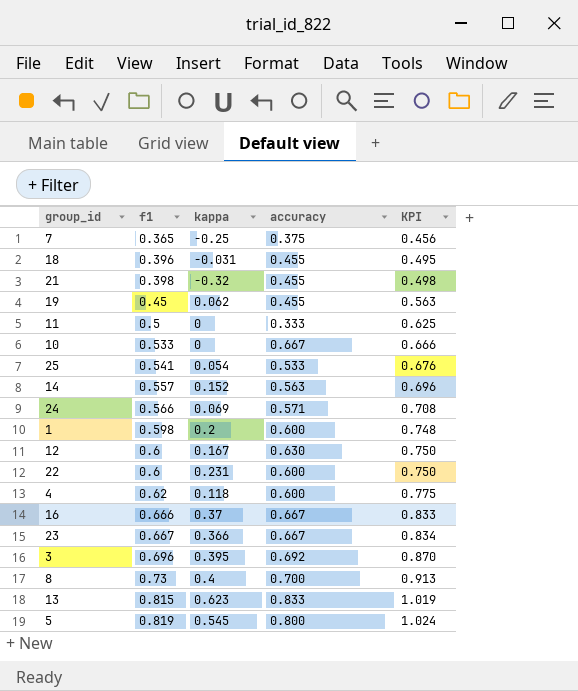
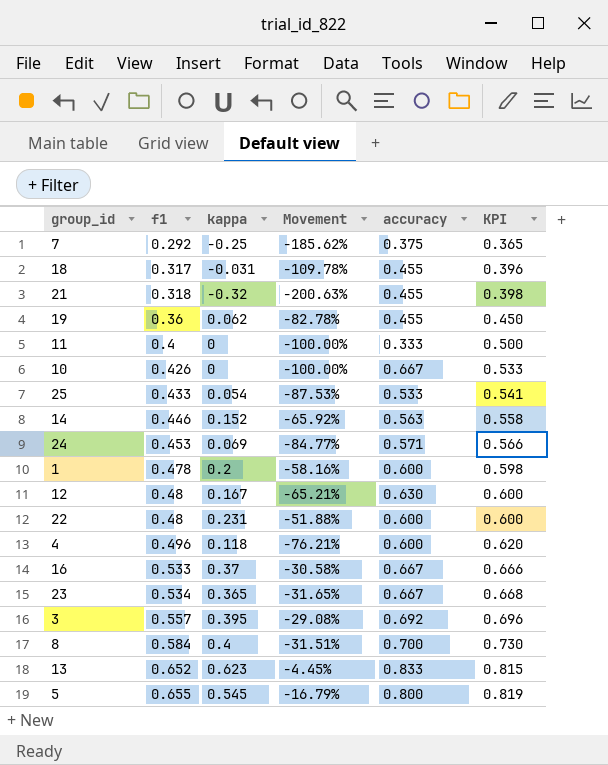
column Movement | formula: none -> ([kappa] - [f1]) / [f1]
7 | f1: 0.365 -> 0.292
7 | KPI: 0.456 -> 0.365
18 | f1: 0.396 -> 0.317
18 | KPI: 0.495 -> 0.396
21 | f1: 0.398 -> 0.318
21 | KPI: 0.498 -> 0.398
19 | f1: 0.45 -> 0.36
19 | KPI: 0.563 -> 0.450
11 | f1: 0.5 -> 0.4
11 | KPI: 0.625 -> 0.500
10 | f1: 0.533 -> 0.426
10 | KPI: 0.666 -> 0.533
25 | f1: 0.541 -> 0.433
25 | KPI: 0.676 -> 0.541
14 | f1: 0.557 -> 0.446
14 | KPI: 0.696 -> 0.558
24 | f1: 0.566 -> 0.453
24 | KPI: 0.708 -> 0.566
1 | f1: 0.598 -> 0.478
1 | KPI: 0.748 -> 0.598
12 | f1: 0.6 -> 0.48
12 | KPI: 0.750 -> 0.600
22 | f1: 0.6 -> 0.48
22 | KPI: 0.750 -> 0.600
4 | f1: 0.62 -> 0.496
4 | KPI: 0.775 -> 0.620
16 | f1: 0.666 -> 0.533
16 | KPI: 0.833 -> 0.666
23 | f1: 0.667 -> 0.534
23 | kappa: 0.366 -> 0.365
23 | KPI: 0.834 -> 0.668
3 | f1: 0.696 -> 0.557
3 | KPI: 0.870 -> 0.696
8 | f1: 0.73 -> 0.584
8 | KPI: 0.913 -> 0.730
13 | f1: 0.815 -> 0.652
13 | KPI: 1.019 -> 0.815
5 | f1: 0.819 -> 0.655
5 | KPI: 1.024 -> 0.819

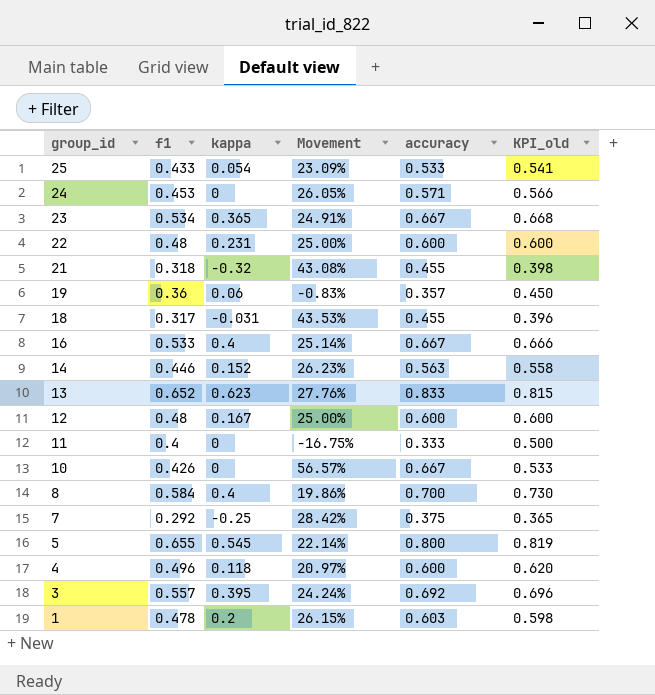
row order: f1 ascending -> group_id descending
column Movement | formula: ([kappa] - [f1]) / [f1] -> ([accuracy] - [f1]) / [f1]
column name: KPI -> KPI_old
24 | kappa: 0.069 -> 0
19 | kappa: 0.062 -> 0.06
19 | accuracy: 0.455 -> 0.357
16 | kappa: 0.37 -> 0.4
12 | accuracy: 0.630 -> 0.600
1 | accuracy: 0.600 -> 0.603

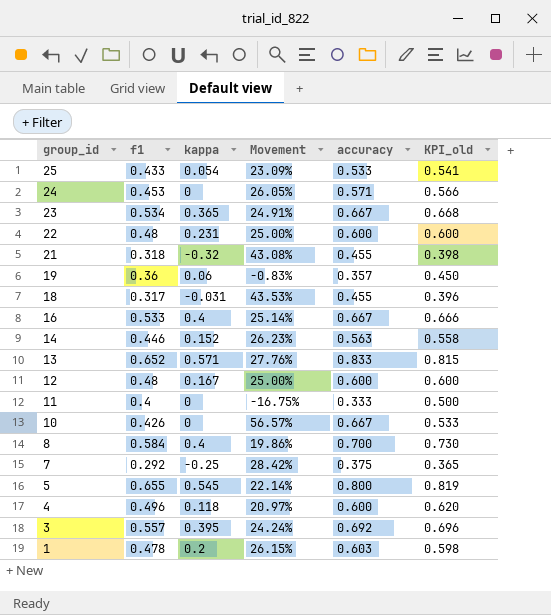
13 | kappa: 0.623 -> 0.571

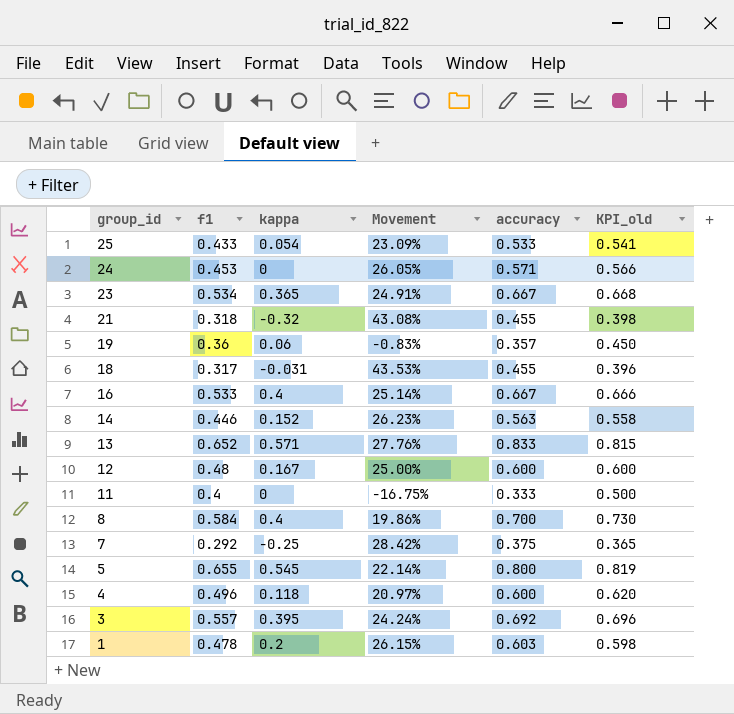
row 22: 0.48 | 0.231 | 25.00% | 0.600 | 0.600 -> none
row 10: 0.426 | 0 | 56.57% | 0.667 | 0.533 -> none

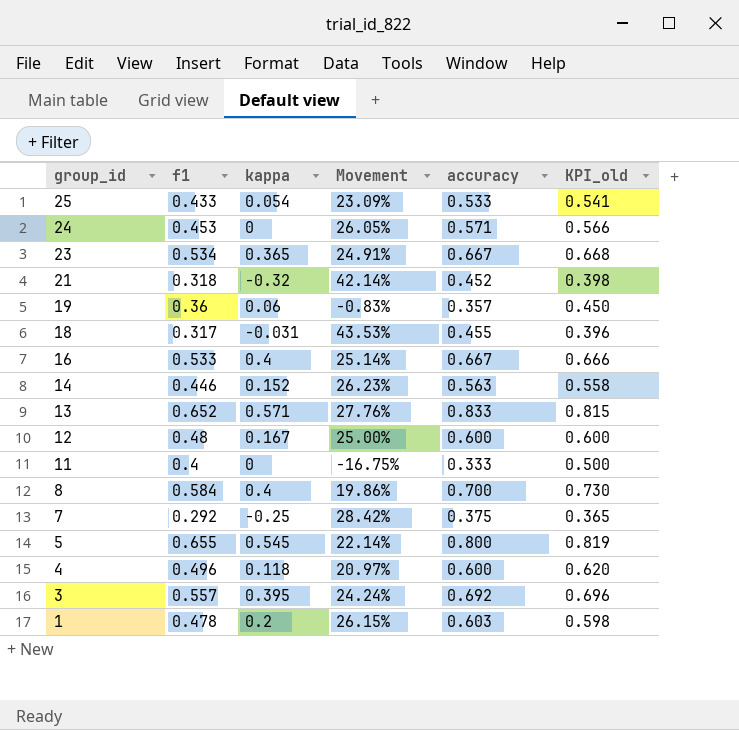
21 | Movement: 43.08% -> 42.14%
21 | accuracy: 0.455 -> 0.452

